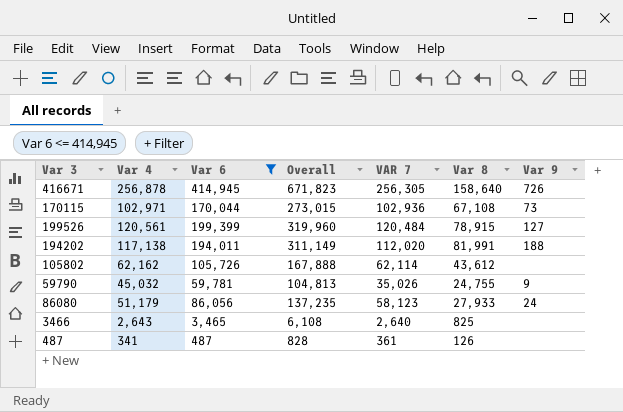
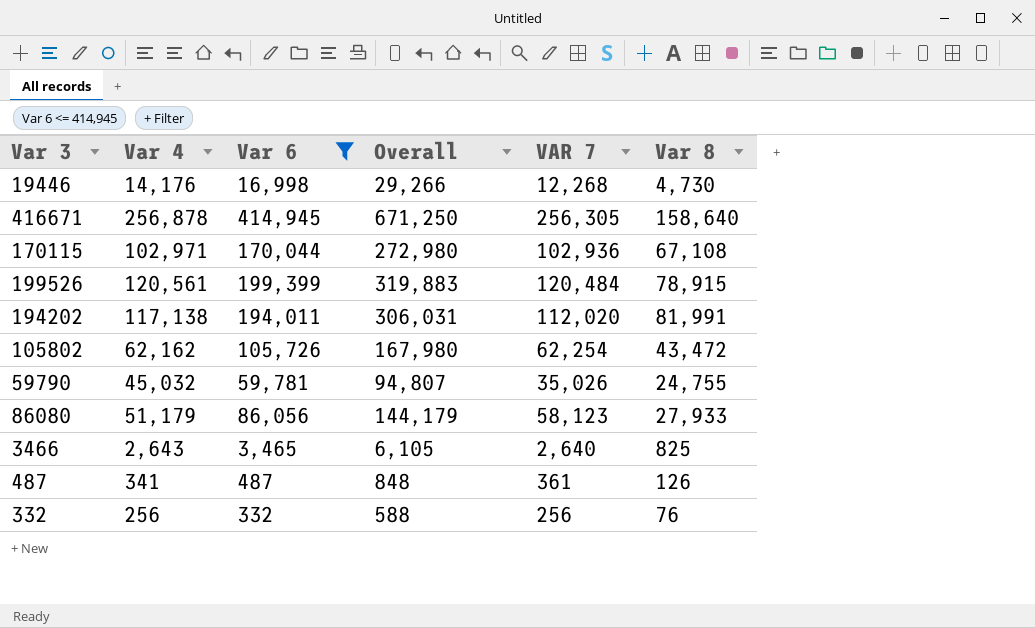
column Var 9 | position: 7 -> none
column Overall | formula: [Var 4] + [Var 6] -> [Var 6] + [VAR 7]
row 19446: none -> 14,176 | 16,998 | 29,266 | 12,268 | 4,730
105802 | VAR 7: 62,114 -> 62,254
105802 | Var 8: 43,612 -> 43,472
row 332: none -> 256 | 332 | 588 | 256 | 76

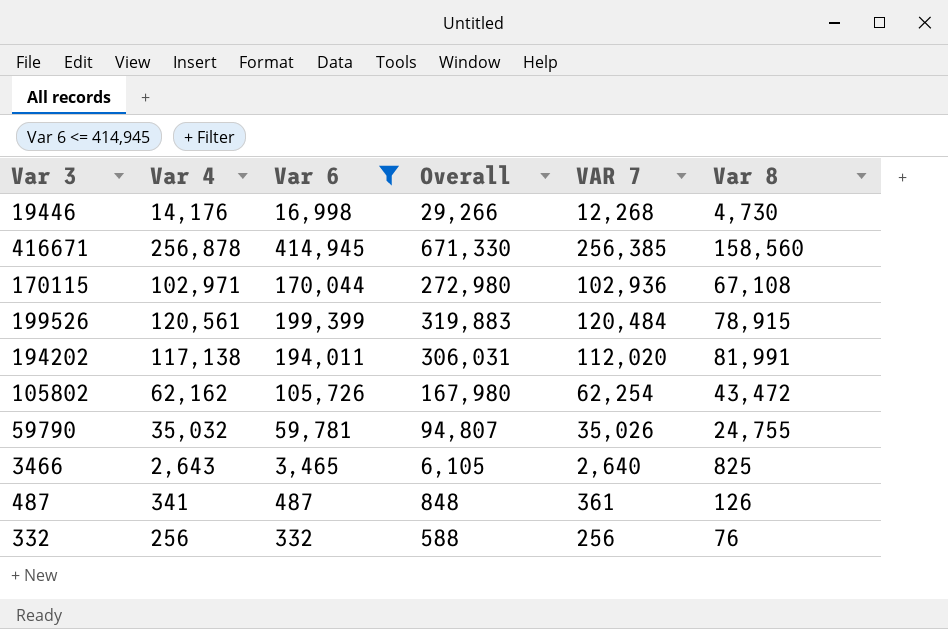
row 86080: 51,179 | 86,056 | 144,179 | 58,123 | 27,933 -> none
416671 | Overall: 671,250 -> 671,330
416671 | VAR 7: 256,305 -> 256,385
416671 | Var 8: 158,640 -> 158,560
59790 | Var 4: 45,032 -> 35,032

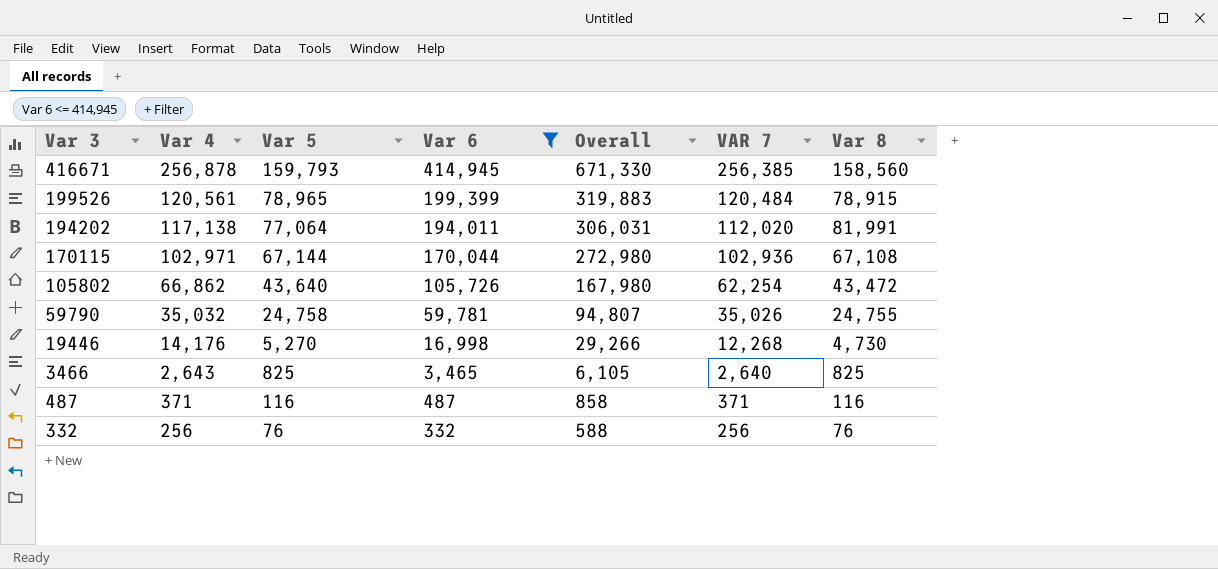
row order: none -> Var 3 descending
column Var 5 | position: none -> 3
105802 | Var 4: 62,162 -> 66,862
487 | Var 4: 341 -> 371
487 | Overall: 848 -> 858
487 | VAR 7: 361 -> 371
487 | Var 8: 126 -> 116

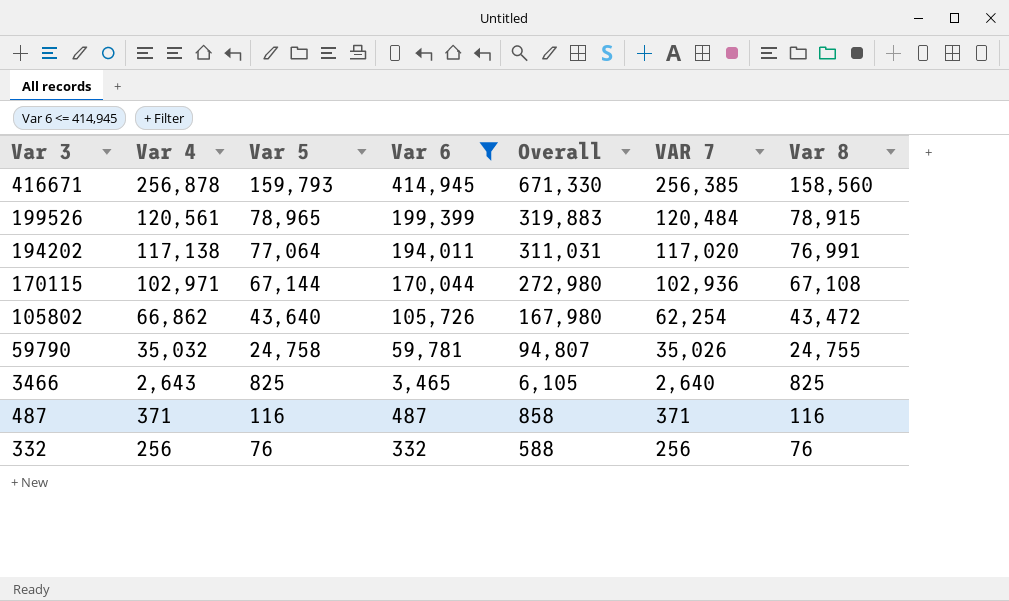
row 19446: 14,176 | 5,270 | 16,998 | 29,266 | 12,268 | 4,730 -> none
194202 | Overall: 306,031 -> 311,031
194202 | VAR 7: 112,020 -> 117,020
194202 | Var 8: 81,991 -> 76,991

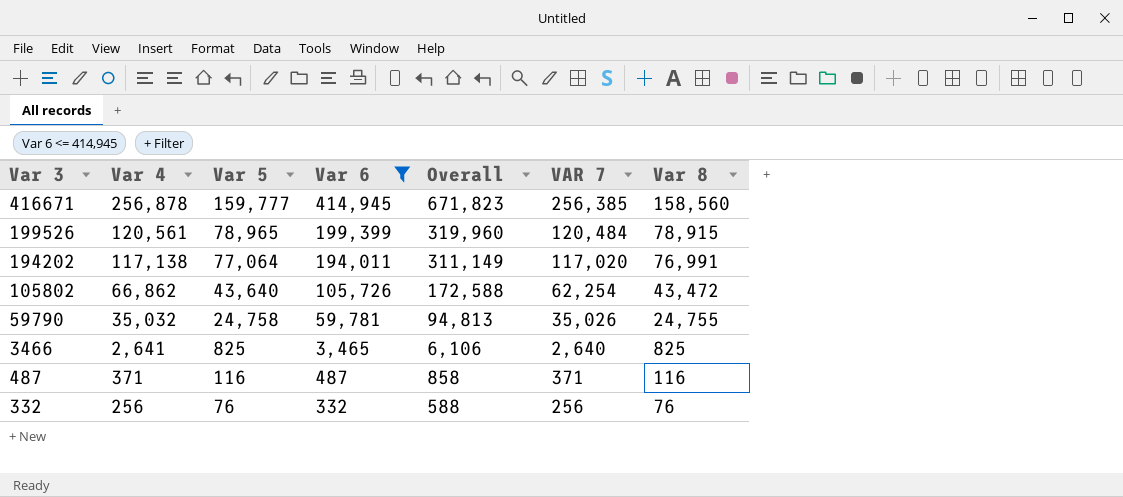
column Overall | formula: [Var 6] + [VAR 7] -> [Var 4] + [Var 6]
row 170115: 102,971 | 67,144 | 170,044 | 272,980 | 102,936 | 67,108 -> none
416671 | Var 5: 159,793 -> 159,777
3466 | Var 4: 2,643 -> 2,641

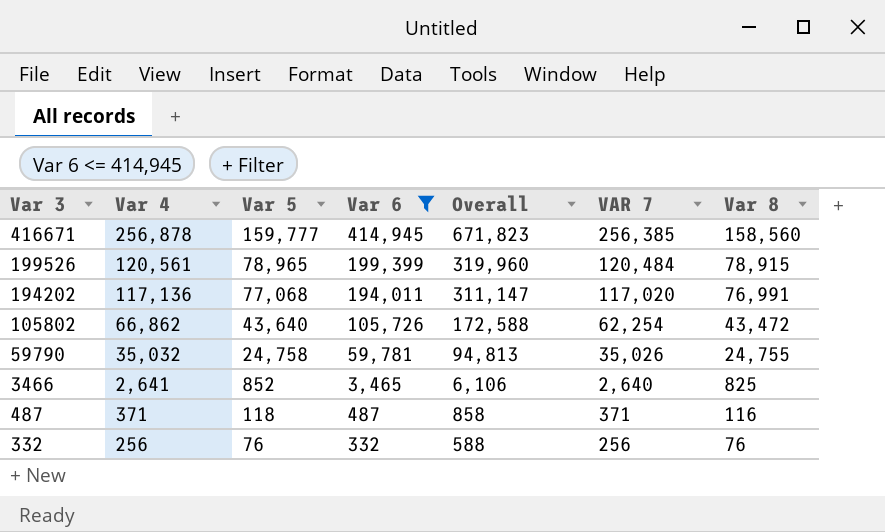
194202 | Var 4: 117,138 -> 117,136
194202 | Var 5: 77,064 -> 77,068
194202 | Overall: 311,149 -> 311,147
3466 | Var 5: 825 -> 852
487 | Var 5: 116 -> 118

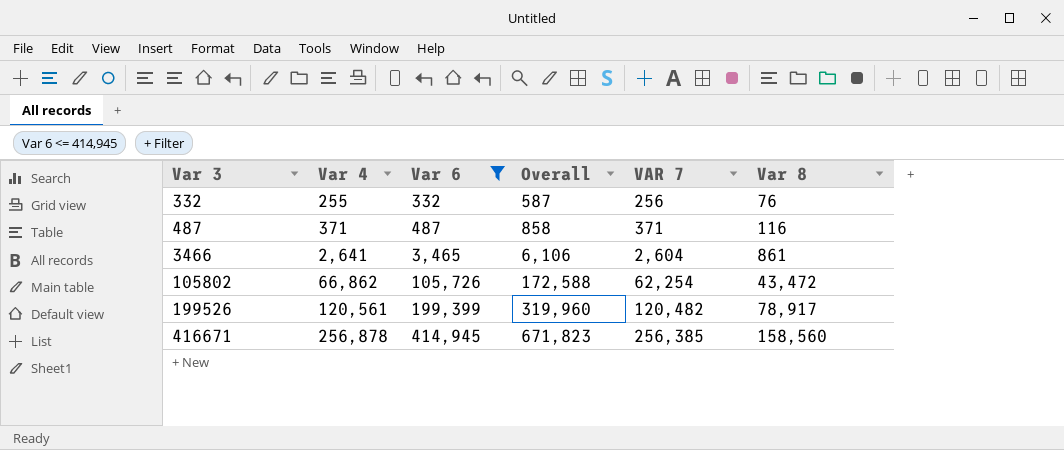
row order: Var 3 descending -> Var 3 ascending
column Var 5 | position: 3 -> none
row 194202: 117,136 | 77,068 | 194,011 | 311,147 | 117,020 | 76,991 -> none
row 59790: 35,032 | 24,758 | 59,781 | 94,813 | 35,026 | 24,755 -> none
332 | Var 4: 256 -> 255
332 | Overall: 588 -> 587
3466 | VAR 7: 2,640 -> 2,604
3466 | Var 8: 825 -> 861
199526 | VAR 7: 120,484 -> 120,482
199526 | Var 8: 78,915 -> 78,917

